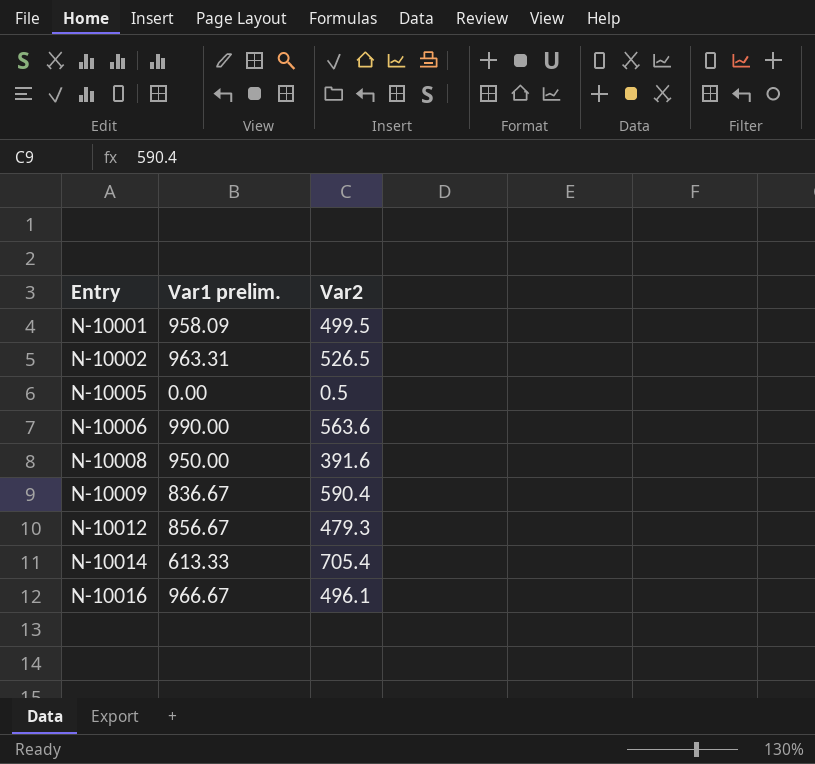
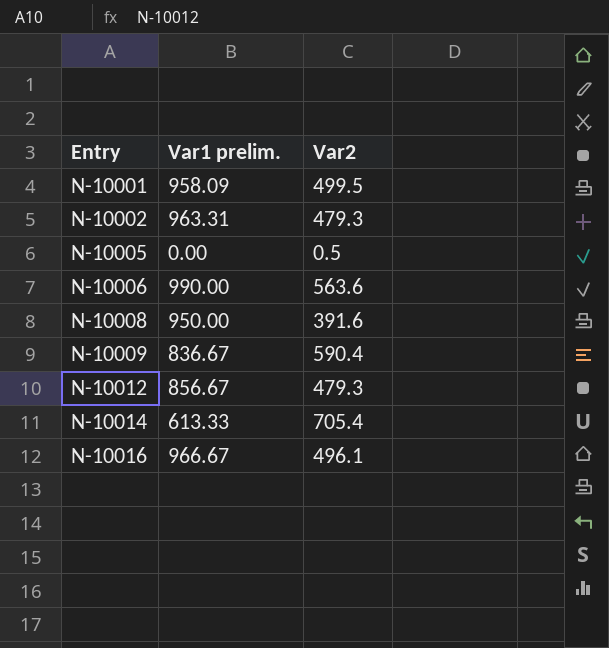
N-10002 | Var2: 526.5 -> 479.3

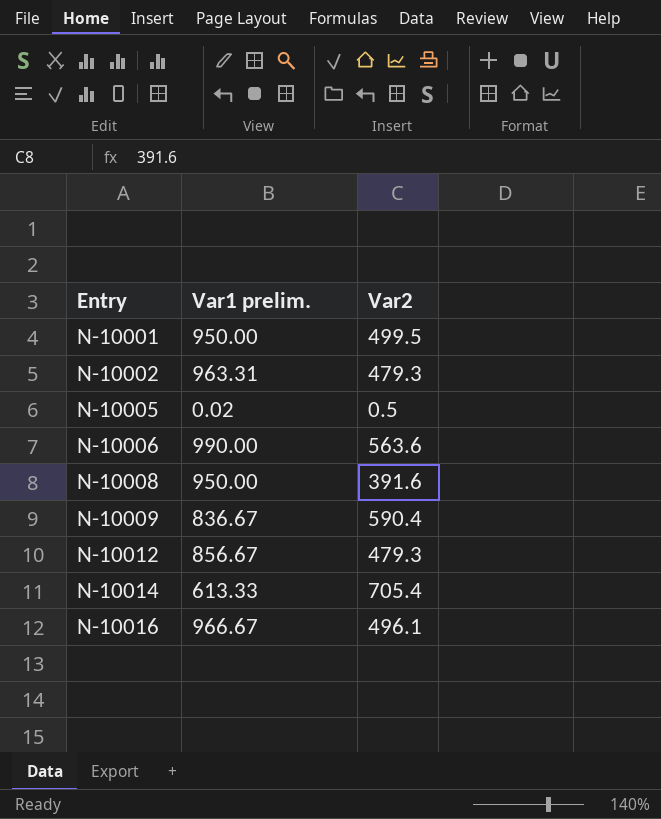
N-10001 | Var1 prelim.: 958.09 -> 950.00
N-10005 | Var1 prelim.: 0.00 -> 0.02

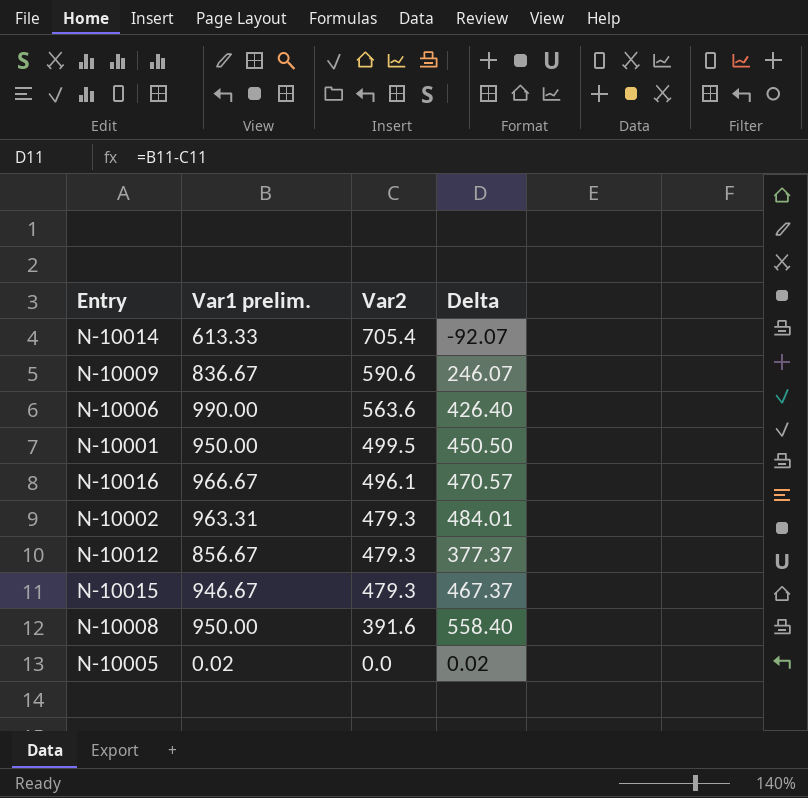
row order: Entry ascending -> Var2 descending
column Delta | formula: none -> [Var1 prelim.] - [Var2]
N-10009 | Var2: 590.4 -> 590.6
row N-10015: none -> 946.67 | 479.3 | 467.37
N-10005 | Var2: 0.5 -> 0.0

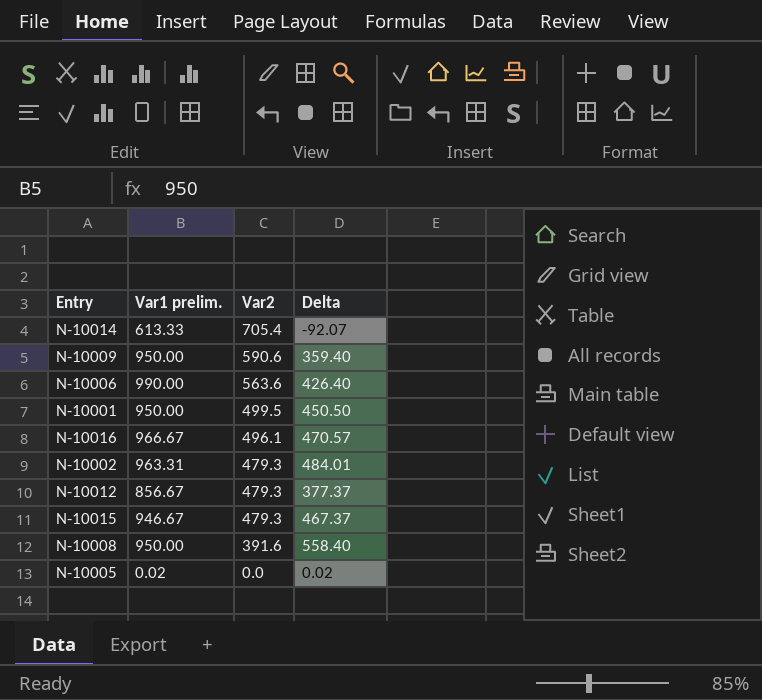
N-10009 | Var1 prelim.: 836.67 -> 950.00
N-10009 | Delta: 246.07 -> 359.40

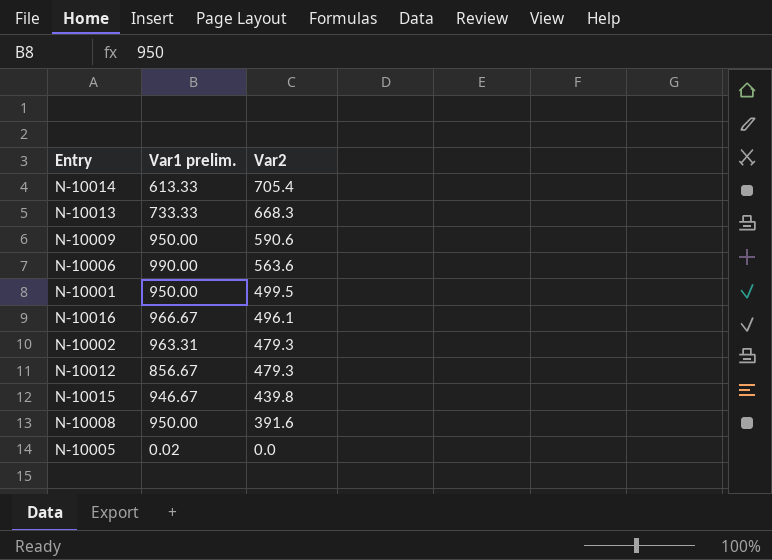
column Delta | formula: [Var1 prelim.] - [Var2] -> none
row N-10013: none -> 733.33 | 668.3
N-10015 | Var2: 479.3 -> 439.8

